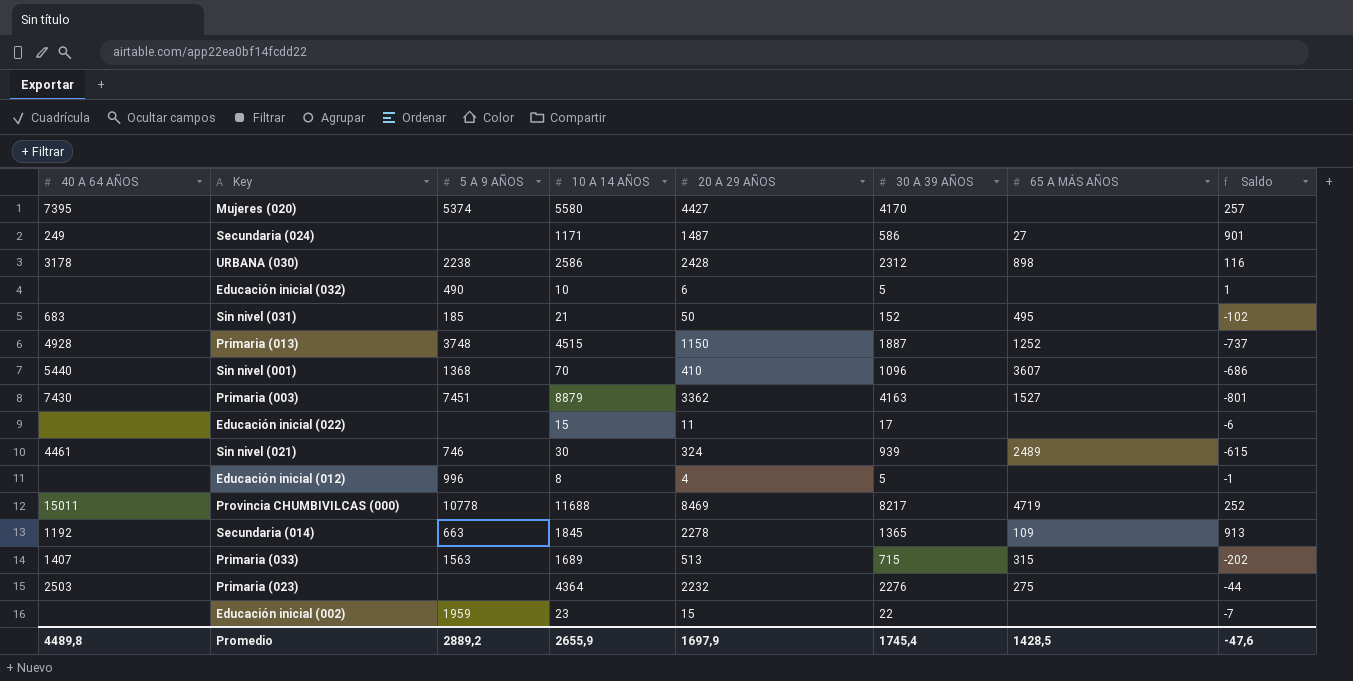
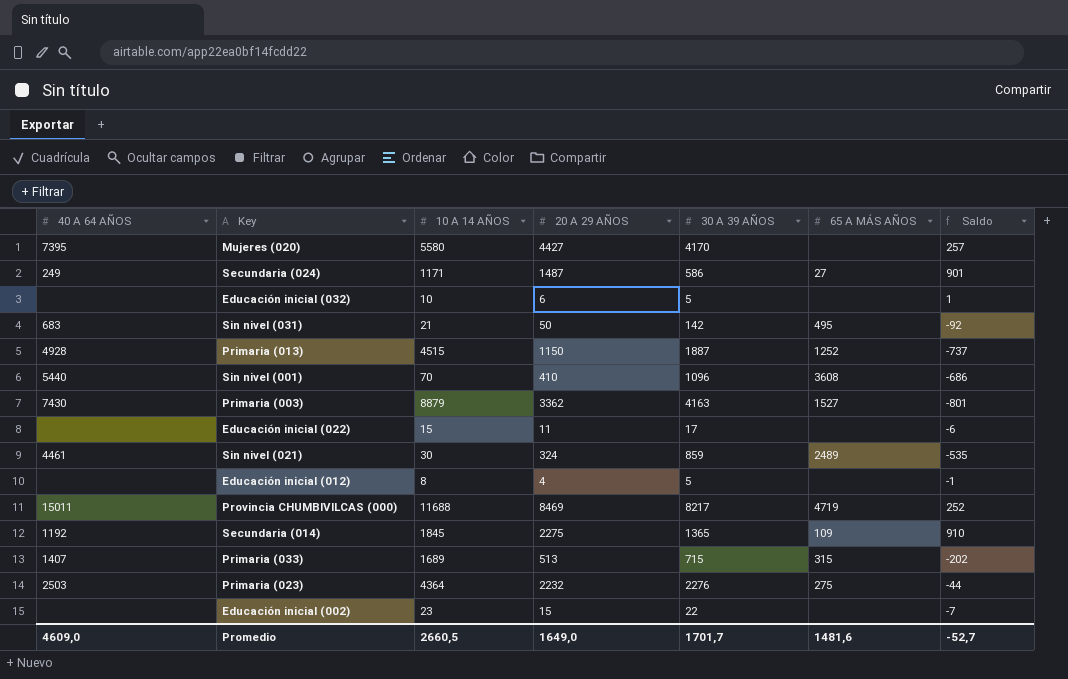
column 5 A 9 AÑOS | position: 3 -> none
row URBANA (030): 3178 | 2238 | 2586 | 2428 | 2312 | 898 | 116 -> none
Sin nivel (031) | 30 A 39 AÑOS: 152 -> 142
Sin nivel (031) | Saldo: -102 -> -92
Sin nivel (001) | 65 A MÁS AÑOS: 3607 -> 3608
Sin nivel (021) | 30 A 39 AÑOS: 939 -> 859
Sin nivel (021) | Saldo: -615 -> -535
Secundaria (014) | 20 A 29 AÑOS: 2278 -> 2275
Secundaria (014) | Saldo: 913 -> 910
Promedio | 40 A 64 AÑOS: 4489,8 -> 4609,0
Promedio | 10 A 14 AÑOS: 2655,9 -> 2660,5
Promedio | 20 A 29 AÑOS: 1697,9 -> 1649,0
Promedio | 30 A 39 AÑOS: 1745,4 -> 1701,7
Promedio | 65 A MÁS AÑOS: 1428,5 -> 1481,6
Promedio | Saldo: -47,6 -> -52,7

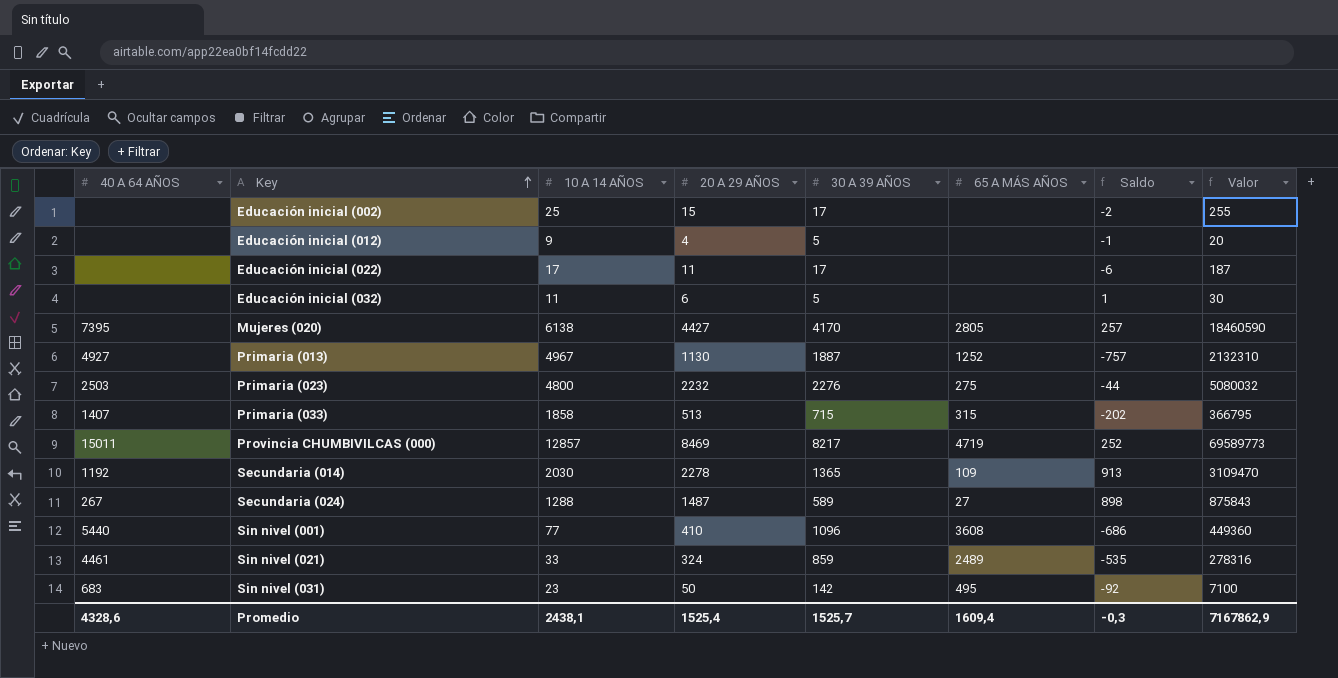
row order: none -> Key ascending
column Valor | formula: none -> [20 A 29 AÑOS] * [30 A 39 AÑOS]
row Primaria (003): 7430 | 8879 | 3362 | 4163 | 1527 | -801 -> none
Educación inicial (002) | 10 A 14 AÑOS: 23 -> 25
Educación inicial (002) | 30 A 39 AÑOS: 22 -> 17
Educación inicial (002) | Saldo: -7 -> -2
Educación inicial (012) | 10 A 14 AÑOS: 8 -> 9
Educación inicial (022) | 10 A 14 AÑOS: 15 -> 17
Educación inicial (032) | 10 A 14 AÑOS: 10 -> 11
Mujeres (020) | 10 A 14 AÑOS: 5580 -> 6138
Mujeres (020) | 65 A MÁS AÑOS: none -> 2805
Primaria (013) | 40 A 64 AÑOS: 4928 -> 4927
Primaria (013) | 10 A 14 AÑOS: 4515 -> 4967
Primaria (013) | 20 A 29 AÑOS: 1150 -> 1130
Primaria (013) | Saldo: -737 -> -757
Primaria (023) | 10 A 14 AÑOS: 4364 -> 4800
Primaria (033) | 10 A 14 AÑOS: 1689 -> 1858
Provincia CHUMBIVILCAS (000) | 10 A 14 AÑOS: 11688 -> 12857
Secundaria (014) | 10 A 14 AÑOS: 1845 -> 2030
Secundaria (014) | 20 A 29 AÑOS: 2275 -> 2278
Secundaria (014) | Saldo: 910 -> 913
Secundaria (024) | 40 A 64 AÑOS: 249 -> 267
Secundaria (024) | 10 A 14 AÑOS: 1171 -> 1288
Secundaria (024) | 30 A 39 AÑOS: 586 -> 589
Secundaria (024) | Saldo: 901 -> 898
Sin nivel (001) | 10 A 14 AÑOS: 70 -> 77
Sin nivel (021) | 10 A 14 AÑOS: 30 -> 33
Sin nivel (031) | 10 A 14 AÑOS: 21 -> 23
Promedio | 40 A 64 AÑOS: 4609,0 -> 4328,6
Promedio | 10 A 14 AÑOS: 2660,5 -> 2438,1
Promedio | 20 A 29 AÑOS: 1649,0 -> 1525,4
Promedio | 30 A 39 AÑOS: 1701,7 -> 1525,7
Promedio | 65 A MÁS AÑOS: 1481,6 -> 1609,4
Promedio | Saldo: -52,7 -> -0,3

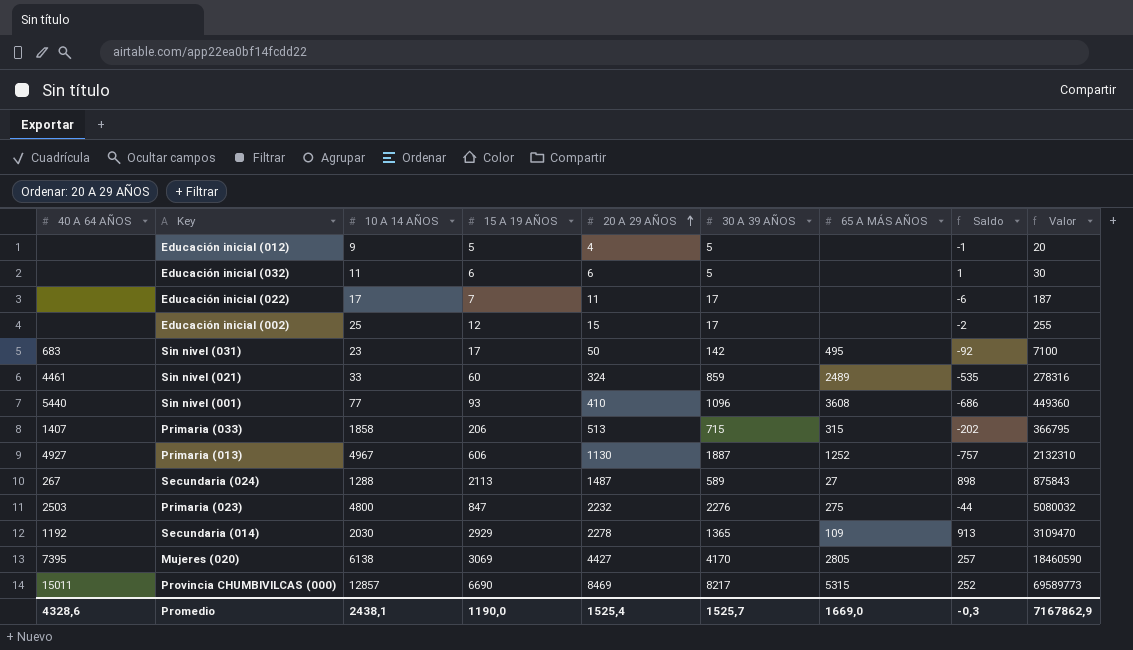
row order: Key ascending -> 20 A 29 AÑOS ascending
column 15 A 19 AÑOS | position: none -> 4
Provincia CHUMBIVILCAS (000) | 65 A MÁS AÑOS: 4719 -> 5315
Promedio | 65 A MÁS AÑOS: 1609,4 -> 1669,0

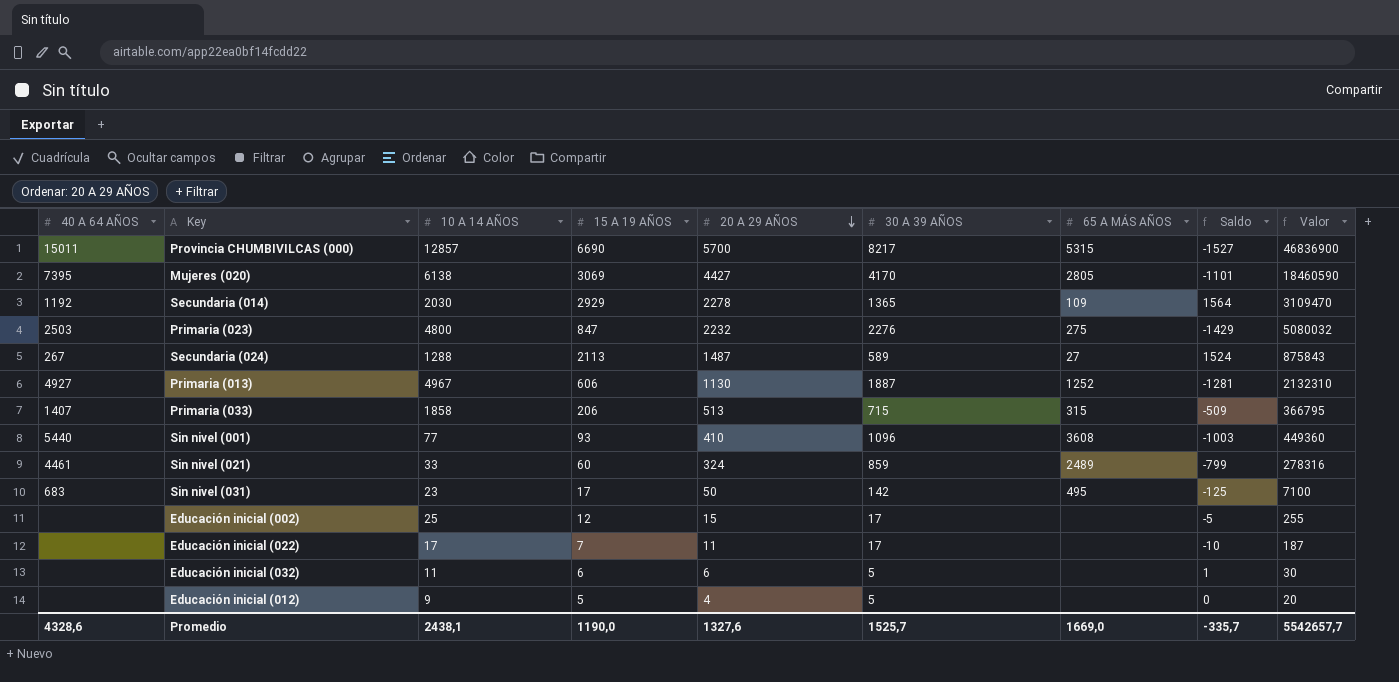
row order: 20 A 29 AÑOS ascending -> 20 A 29 AÑOS descending
column Saldo | formula: [20 A 29 AÑOS] - [30 A 39 AÑOS] -> [15 A 19 AÑOS] - [30 A 39 AÑOS]
Provincia CHUMBIVILCAS (000) | 20 A 29 AÑOS: 8469 -> 5700
Provincia CHUMBIVILCAS (000) | Valor: 69589773 -> 46836900
Promedio | 20 A 29 AÑOS: 1525,4 -> 1327,6
Promedio | Saldo: -0,3 -> -335,7
Promedio | Valor: 7167862,9 -> 5542657,7

